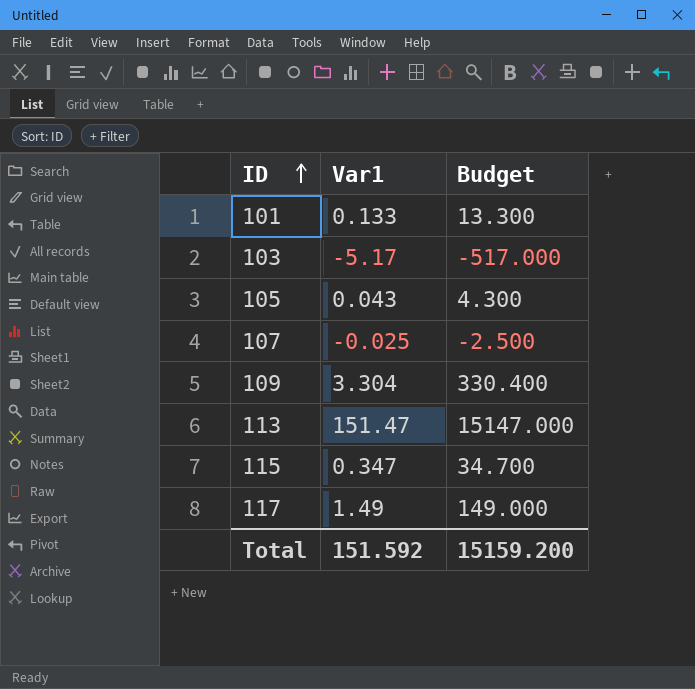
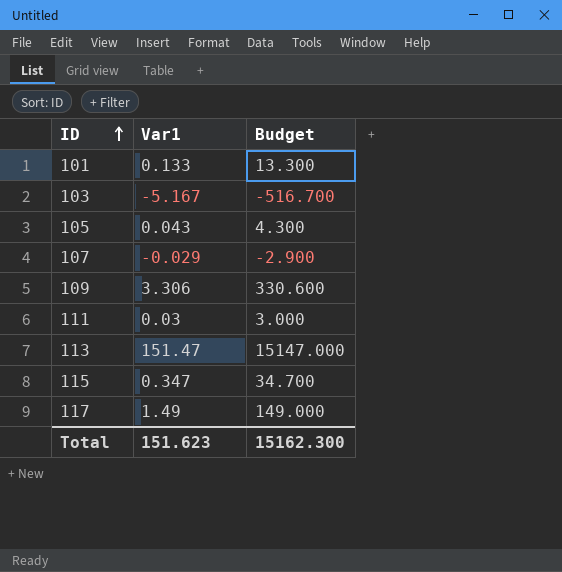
103 | Var1: -5.17 -> -5.167
103 | Budget: -517.000 -> -516.700
107 | Var1: -0.025 -> -0.029
107 | Budget: -2.500 -> -2.900
109 | Var1: 3.304 -> 3.306
109 | Budget: 330.400 -> 330.600
row 111: none -> 0.03 | 3.000
Total | Var1: 151.592 -> 151.623
Total | Budget: 15159.200 -> 15162.300

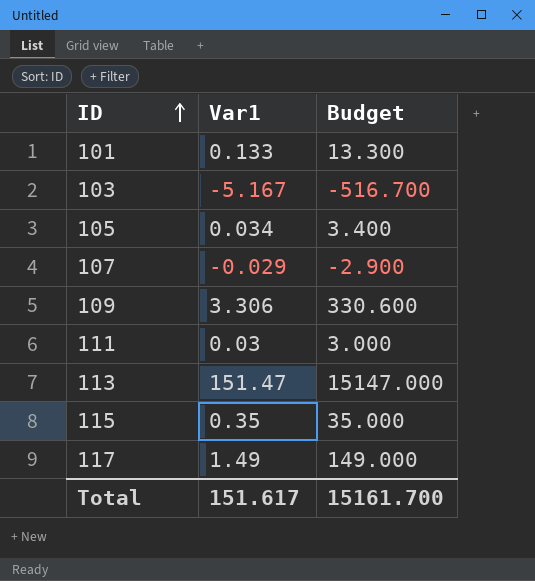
105 | Var1: 0.043 -> 0.034
105 | Budget: 4.300 -> 3.400
115 | Var1: 0.347 -> 0.35
115 | Budget: 34.700 -> 35.000
Total | Var1: 151.623 -> 151.617
Total | Budget: 15162.300 -> 15161.700

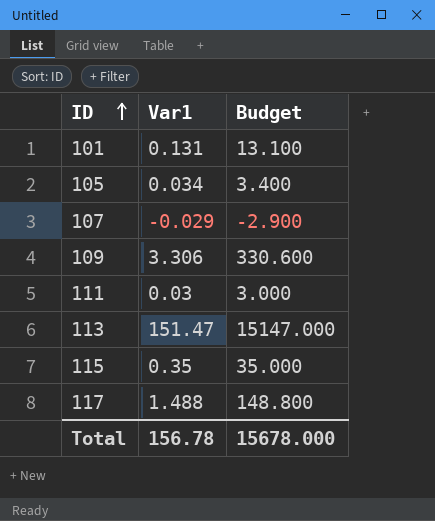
row 103: -5.167 | -516.700 -> none
101 | Var1: 0.133 -> 0.131
101 | Budget: 13.300 -> 13.100
117 | Var1: 1.49 -> 1.488
117 | Budget: 149.000 -> 148.800
Total | Var1: 151.617 -> 156.78
Total | Budget: 15161.700 -> 15678.000

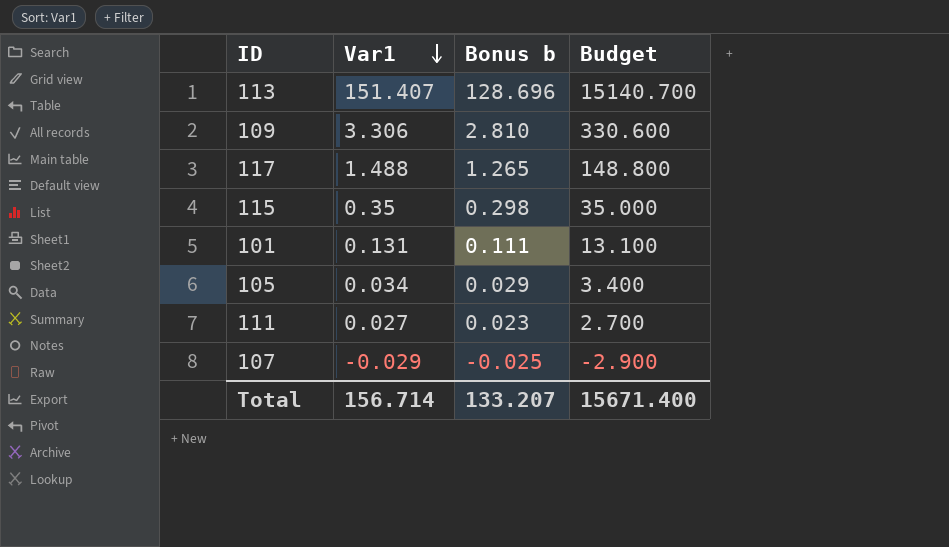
row order: ID ascending -> Var1 descending
column Bonus b | formula: none -> [Var1] * 0.85
113 | Var1: 151.47 -> 151.407
113 | Budget: 15147.000 -> 15140.700
111 | Var1: 0.03 -> 0.027
111 | Budget: 3.000 -> 2.700
Total | Var1: 156.78 -> 156.714
Total | Budget: 15678.000 -> 15671.400

